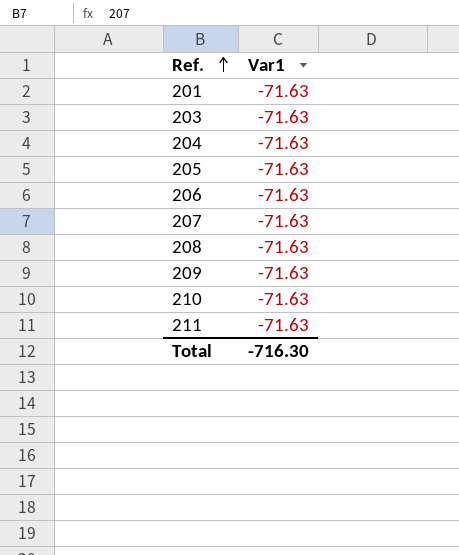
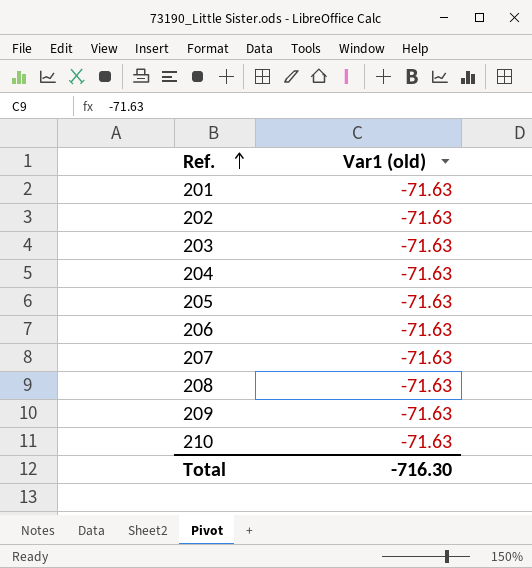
column name: Var1 -> Var1 (old)
row 211: -71.63 -> none
row 202: none -> -71.63

